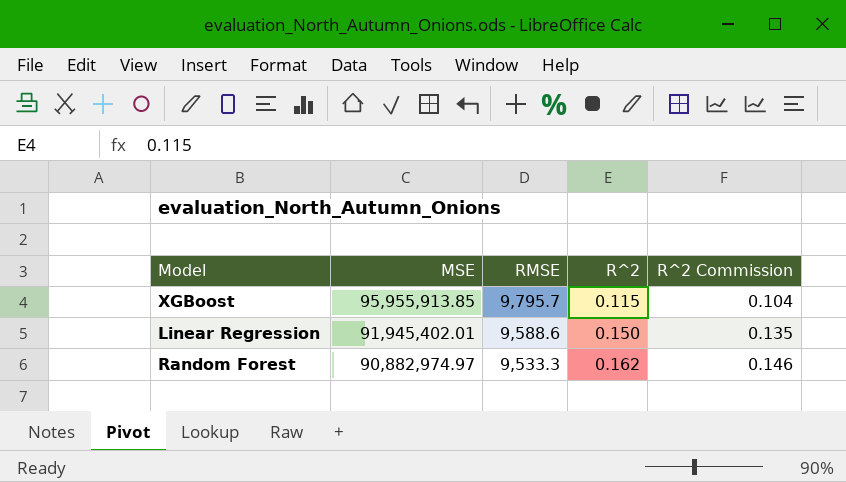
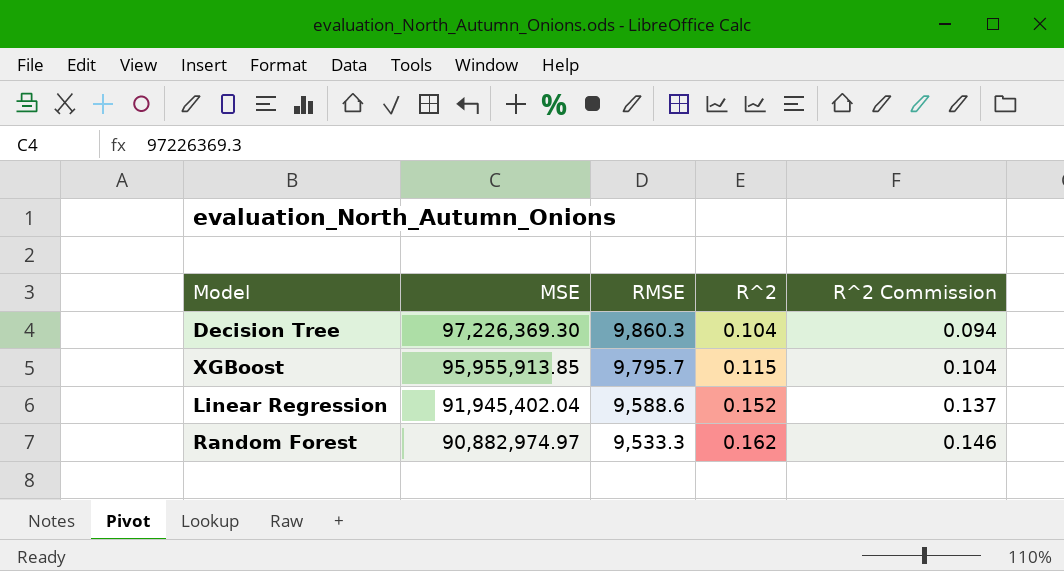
row Decision Tree: none -> 97,226,369.30 | 9,860.3 | 0.104 | 0.094
Linear Regression | MSE: 91,945,402.01 -> 91,945,402.04
Linear Regression | R^2: 0.150 -> 0.152
Linear Regression | R^2 Commission: 0.135 -> 0.137

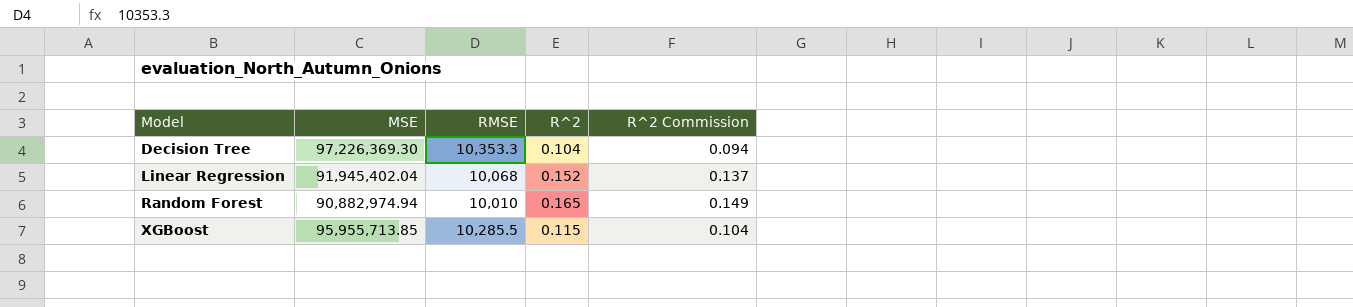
row order: MSE descending -> Model ascending
Decision Tree | RMSE: 9,860.3 -> 10,353.3
Linear Regression | RMSE: 9,588.6 -> 10,068
Random Forest | MSE: 90,882,974.97 -> 90,882,974.94
Random Forest | RMSE: 9,533.3 -> 10,010
Random Forest | R^2: 0.162 -> 0.165
Random Forest | R^2 Commission: 0.146 -> 0.149
XGBoost | MSE: 95,955,913.85 -> 95,955,713.85
XGBoost | RMSE: 9,795.7 -> 10,285.5

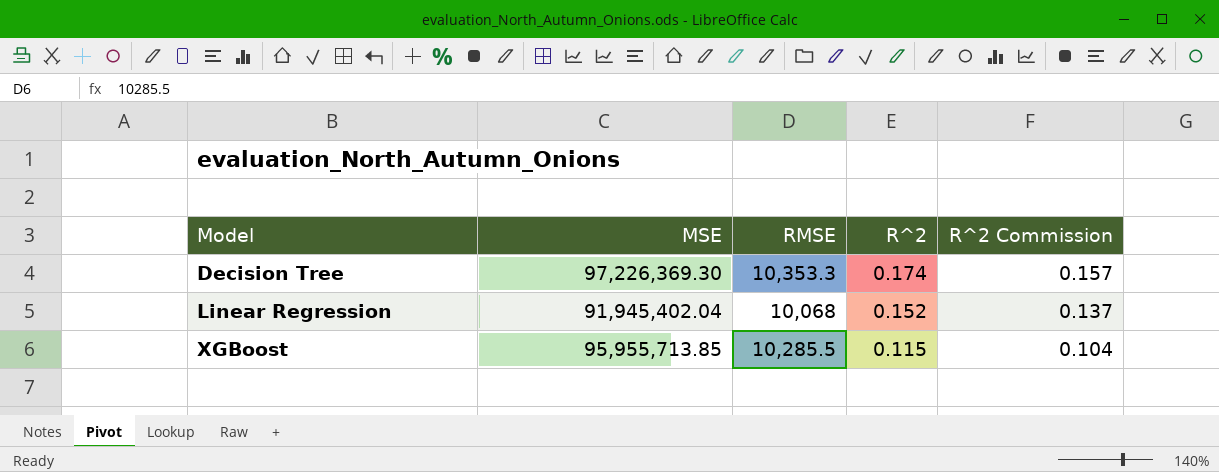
row Random Forest: 90,882,974.94 | 10,010 | 0.165 | 0.149 -> none
Decision Tree | R^2: 0.104 -> 0.174
Decision Tree | R^2 Commission: 0.094 -> 0.157

